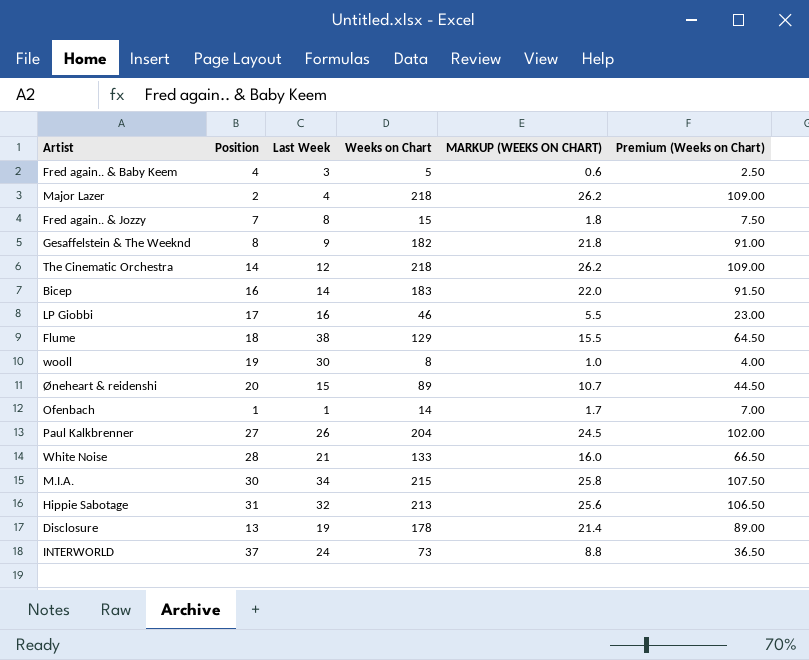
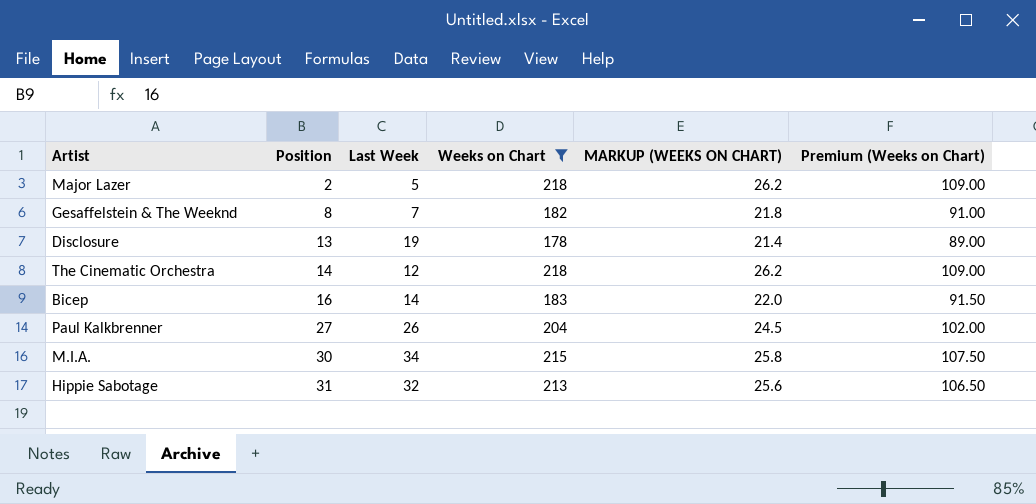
filter: none -> Weeks on Chart >= 178
row order: none -> Position ascending
Major Lazer | Last Week: 4 -> 5
Gesaffelstein & The Weeknd | Last Week: 9 -> 7

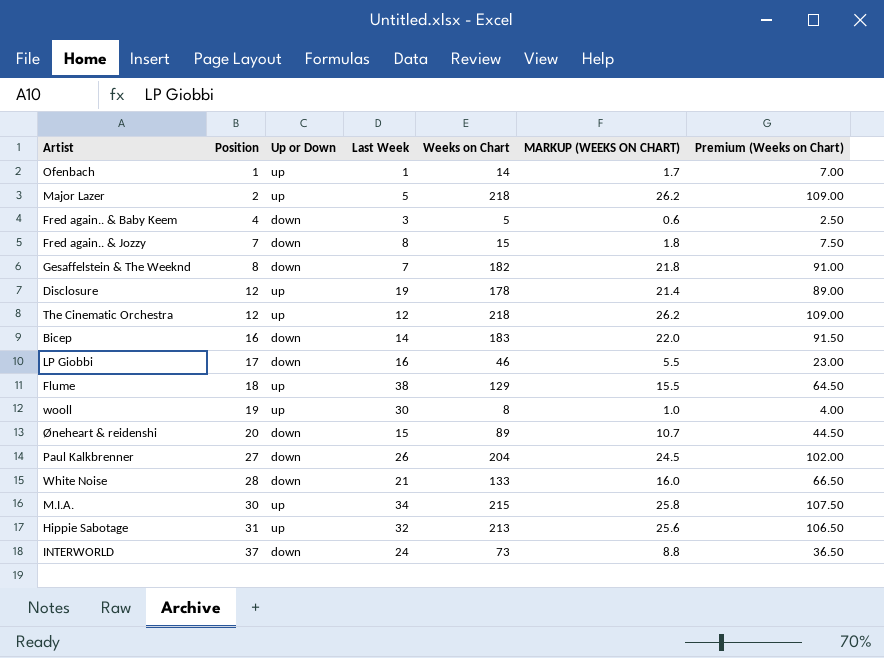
filter: Weeks on Chart >= 178 -> none
column Up or Down | position: none -> 3
Disclosure | Position: 13 -> 12
The Cinematic Orchestra | Position: 14 -> 12

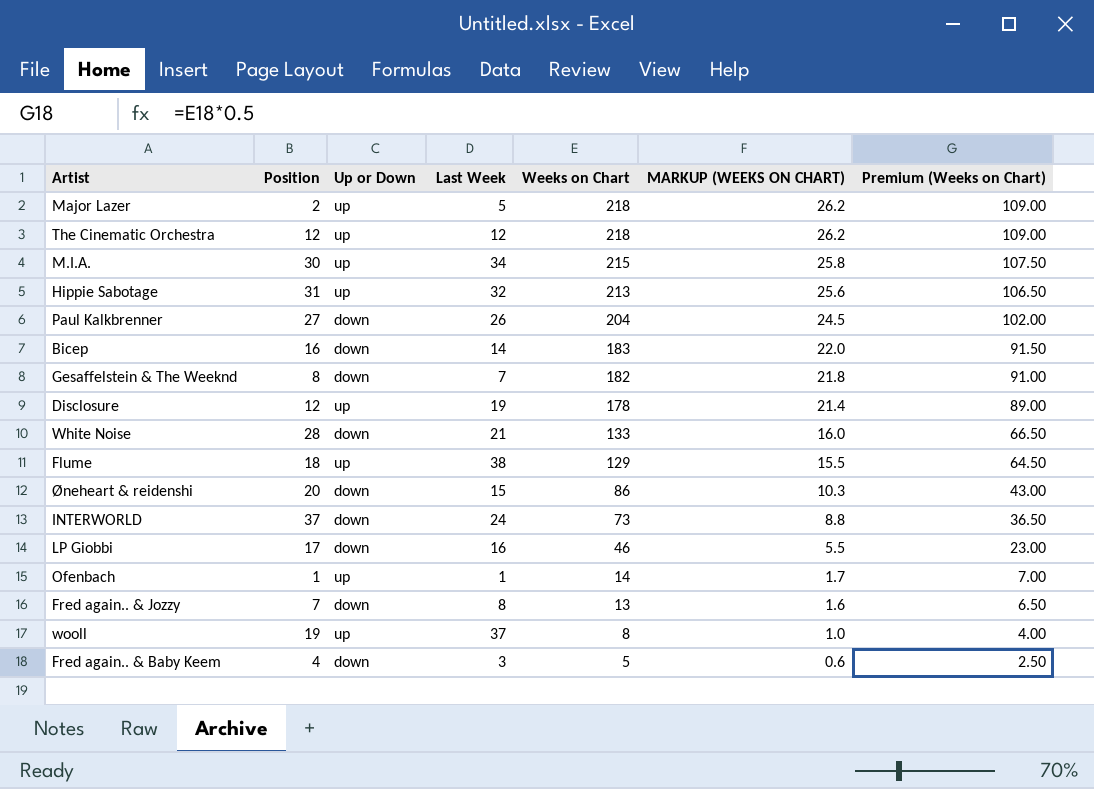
row order: Position ascending -> Weeks on Chart descending
Øneheart & reidenshi | Weeks on Chart: 89 -> 86
Øneheart & reidenshi | MARKUP (WEEKS ON CHART): 10.7 -> 10.3
Øneheart & reidenshi | Premium (Weeks on Chart): 44.50 -> 43.00
Fred again.. & Jozzy | Weeks on Chart: 15 -> 13
Fred again.. & Jozzy | MARKUP (WEEKS ON CHART): 1.8 -> 1.6
Fred again.. & Jozzy | Premium (Weeks on Chart): 7.50 -> 6.50
wooll | Last Week: 30 -> 37

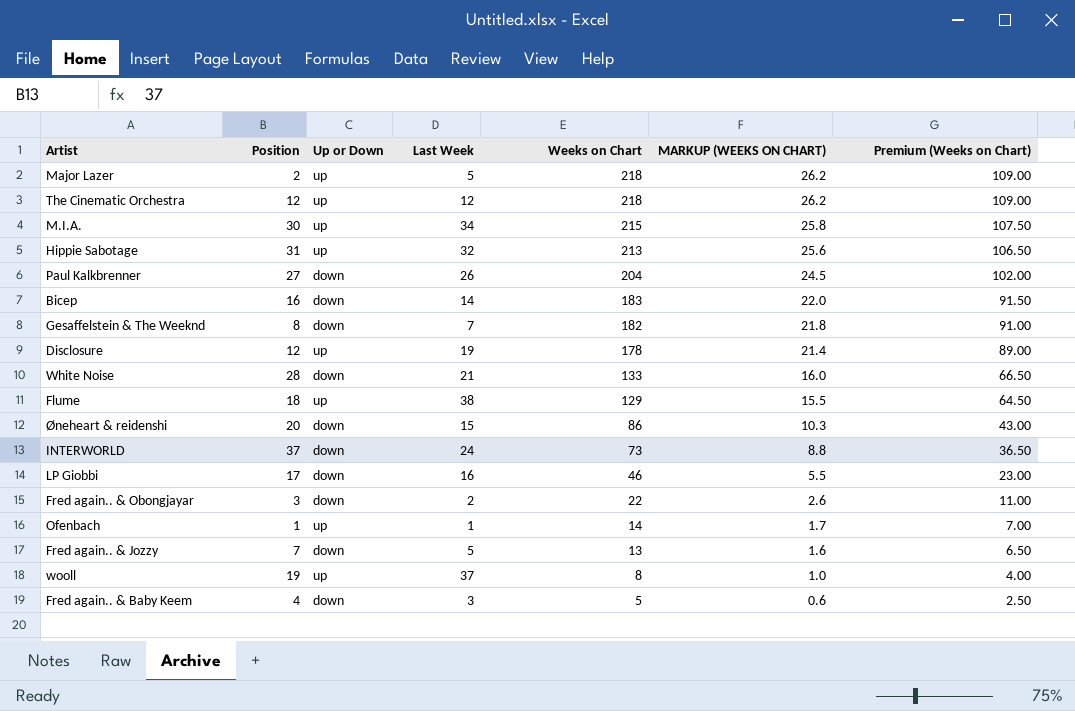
row Fred again.. & Obongjayar: none -> 3 | down | 2 | 22 | 2.6 | 11.00
Fred again.. & Jozzy | Last Week: 8 -> 5

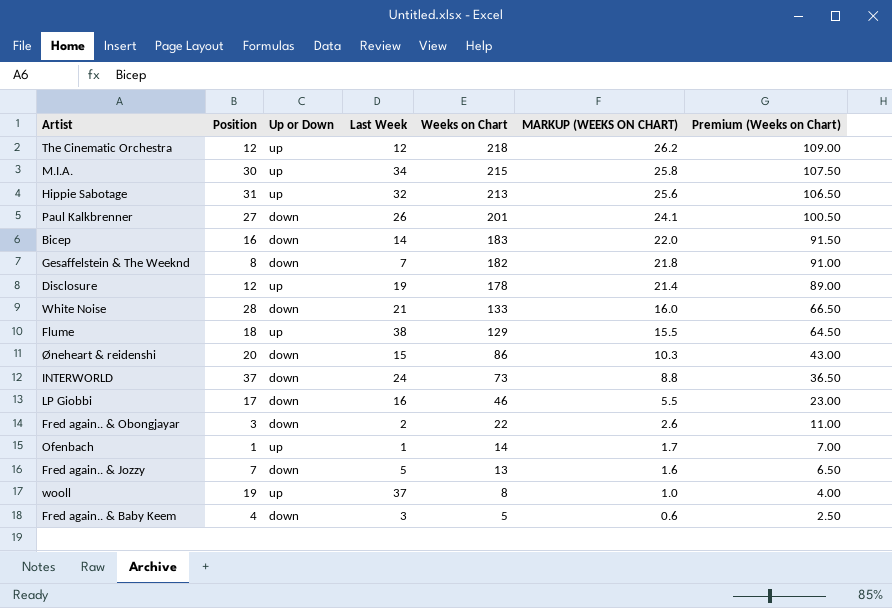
row Major Lazer: 2 | up | 5 | 218 | 26.2 | 109.00 -> none
Paul Kalkbrenner | Weeks on Chart: 204 -> 201
Paul Kalkbrenner | MARKUP (WEEKS ON CHART): 24.5 -> 24.1
Paul Kalkbrenner | Premium (Weeks on Chart): 102.00 -> 100.50

